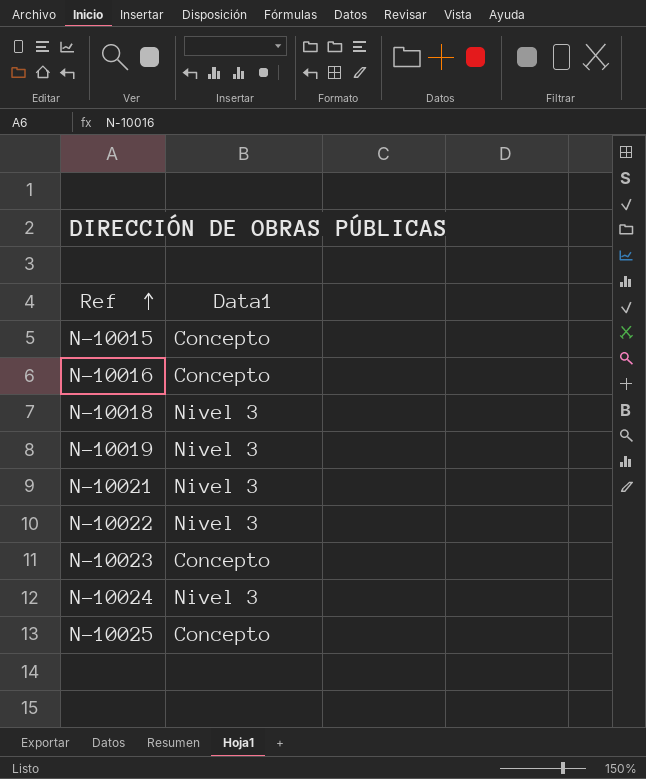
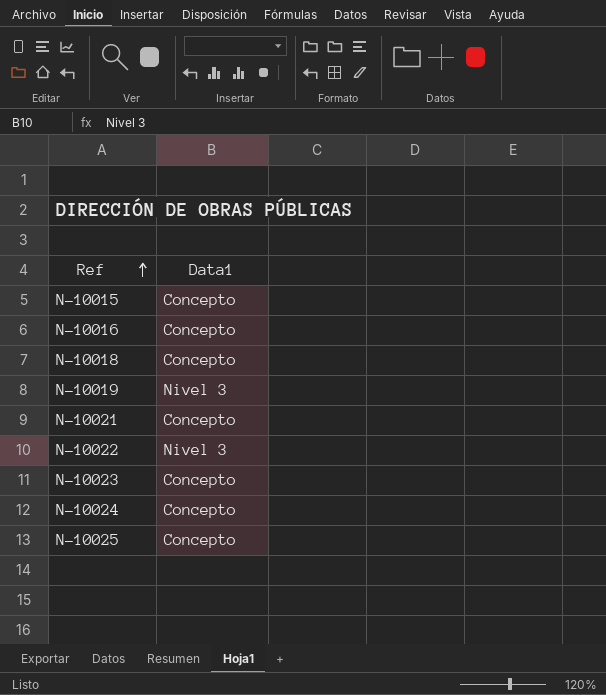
N-10018 | Data1: Nivel 3 -> Concepto
N-10021 | Data1: Nivel 3 -> Concepto
N-10024 | Data1: Nivel 3 -> Concepto

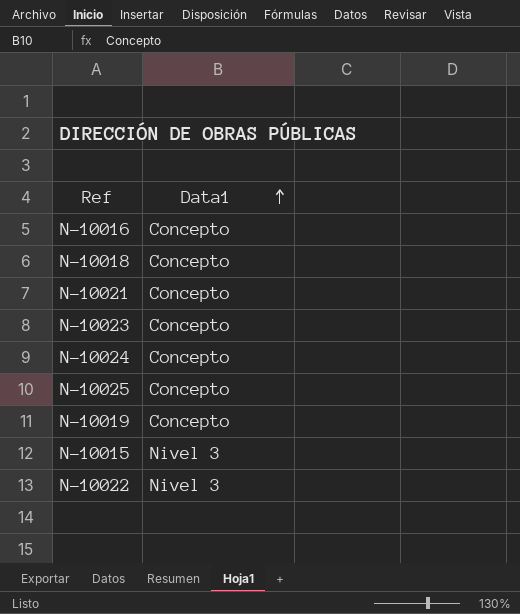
row order: Ref ascending -> Data1 ascending
N-10019 | Data1: Nivel 3 -> Concepto
N-10015 | Data1: Concepto -> Nivel 3

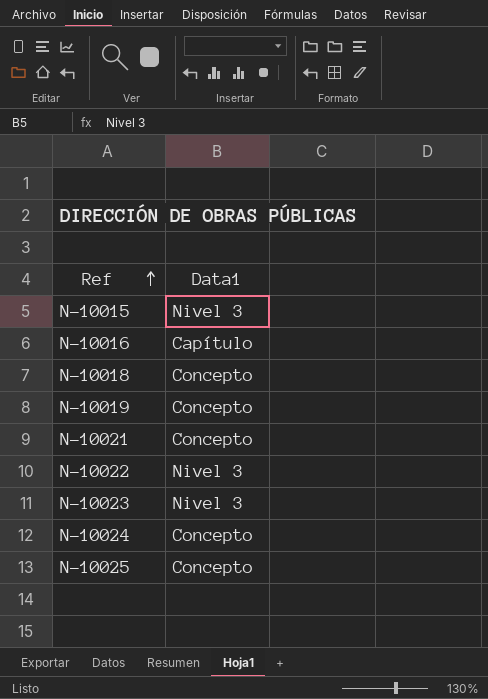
row order: Data1 ascending -> Ref ascending
N-10016 | Data1: Concepto -> Capítulo
N-10023 | Data1: Concepto -> Nivel 3

